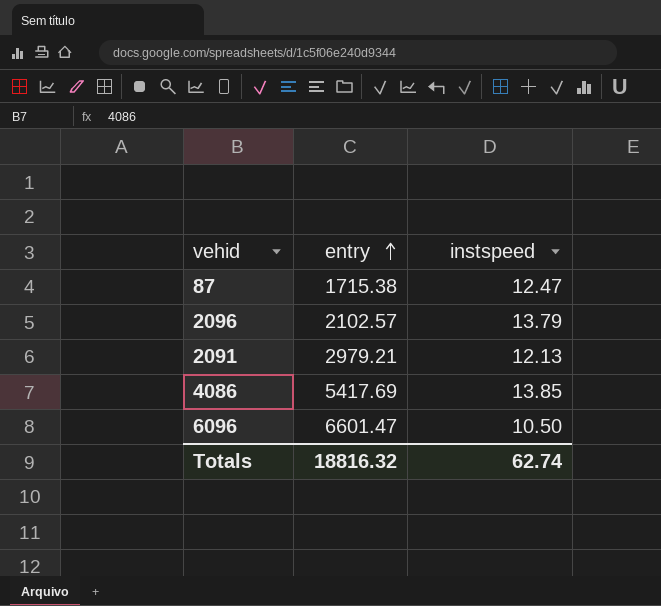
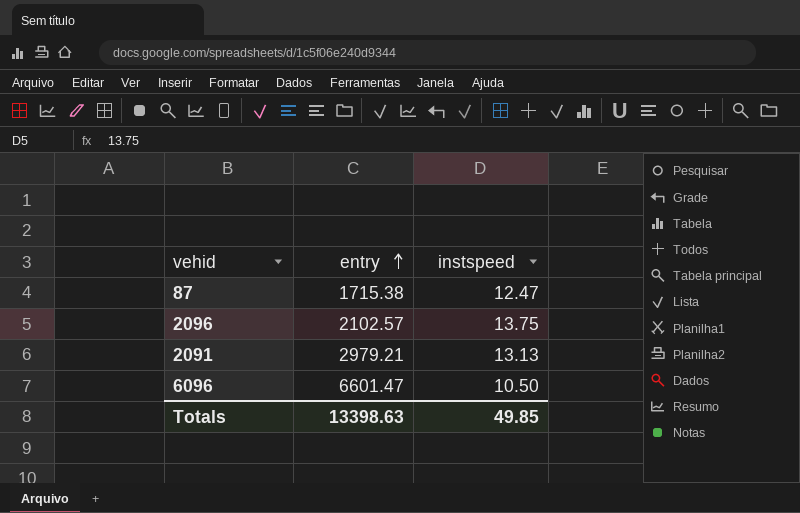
row 4086: 5417.69 | 13.85 -> none
2096 | instspeed: 13.79 -> 13.75
2091 | instspeed: 12.13 -> 13.13
Totals | entry: 18816.32 -> 13398.63
Totals | instspeed: 62.74 -> 49.85

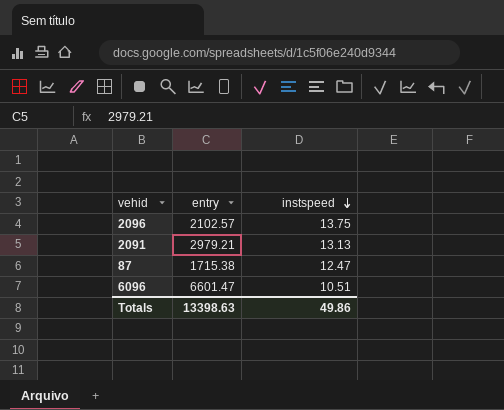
row order: entry ascending -> instspeed descending
6096 | instspeed: 10.50 -> 10.51
Totals | instspeed: 49.85 -> 49.86

